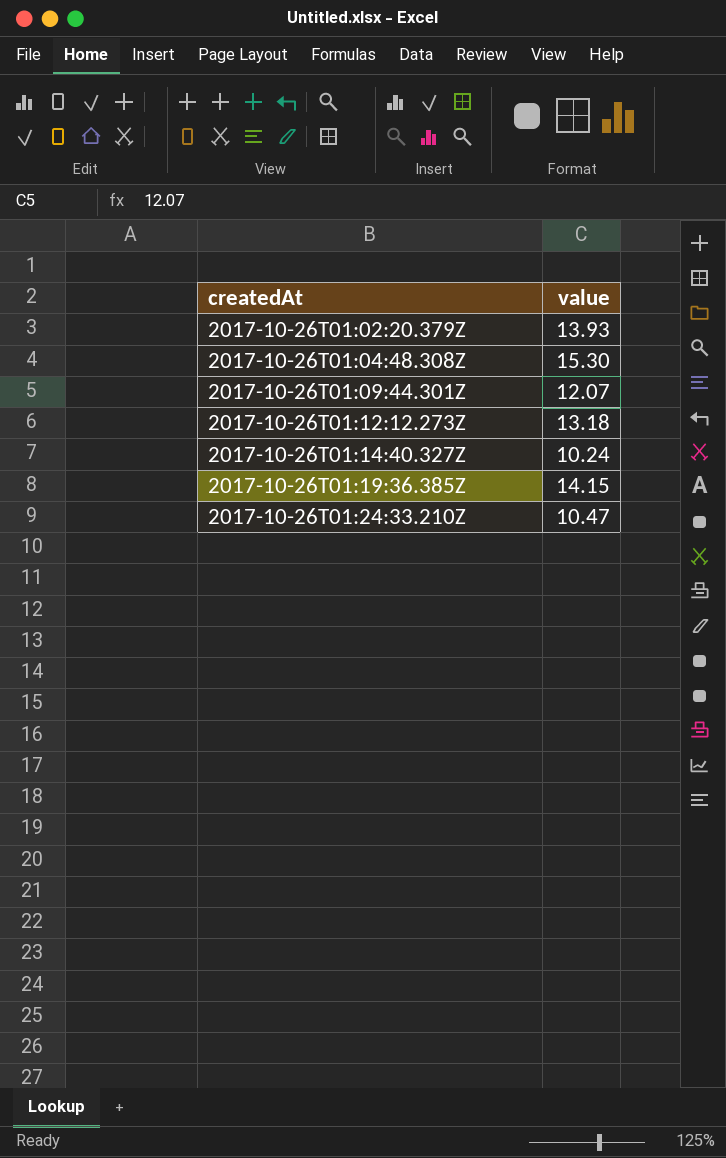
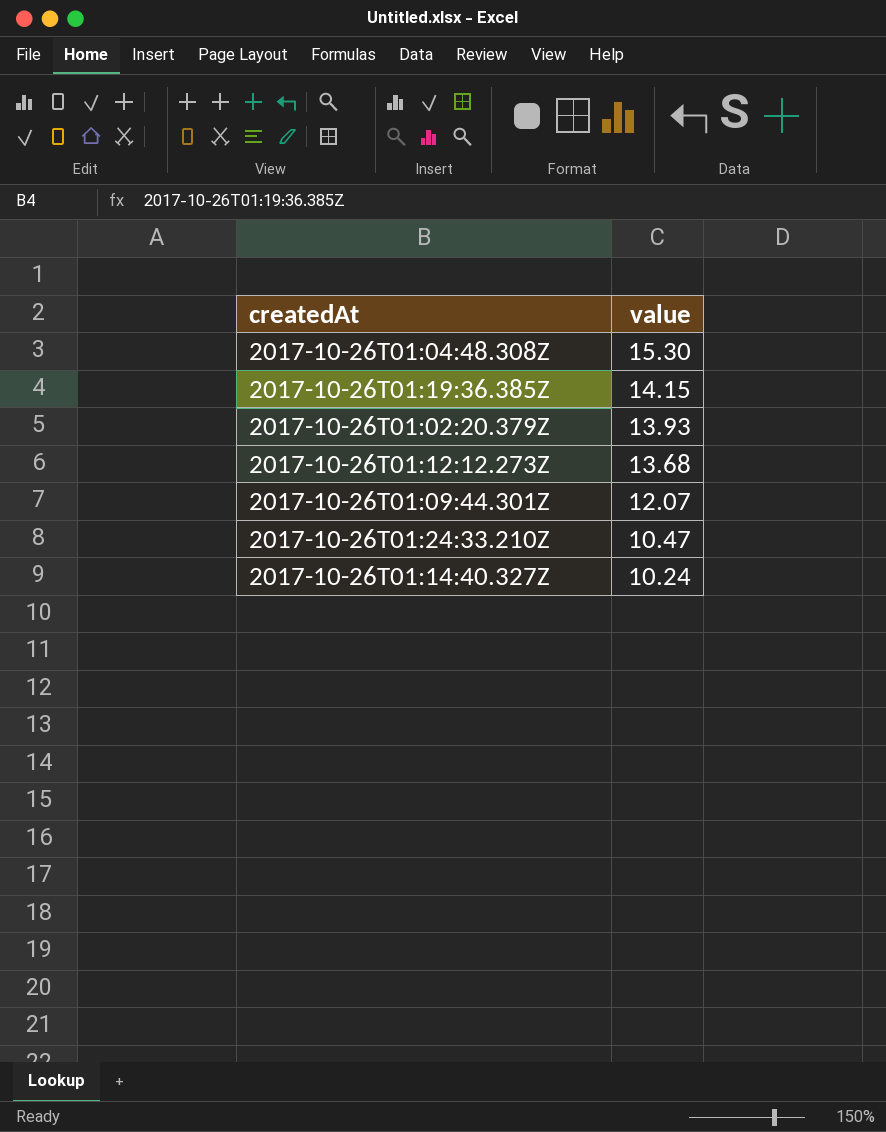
row order: createdAt ascending -> value descending
2017-10-26T01:12:12.273Z | value: 13.18 -> 13.68

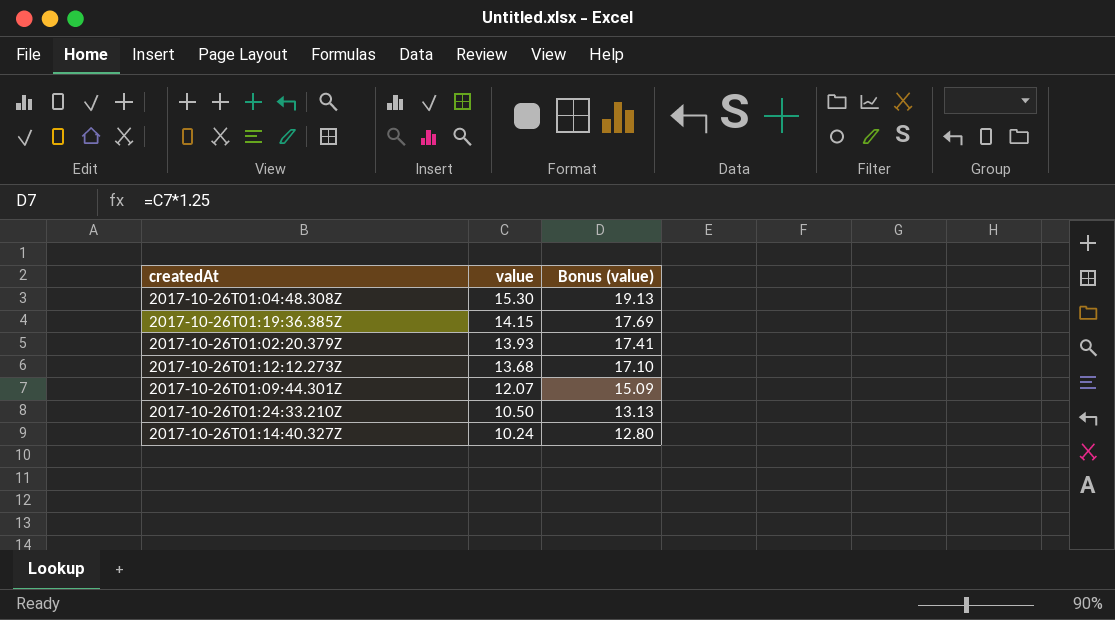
column Bonus (value) | formula: none -> [value] * 1.25
2017-10-26T01:24:33.210Z | value: 10.47 -> 10.50

